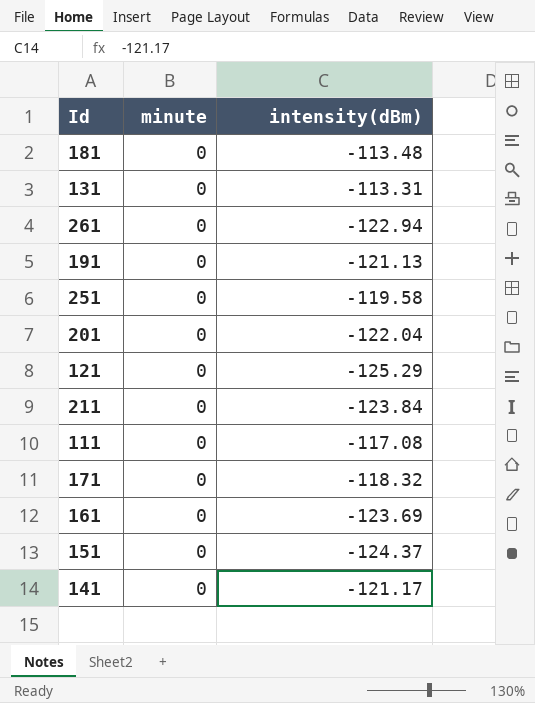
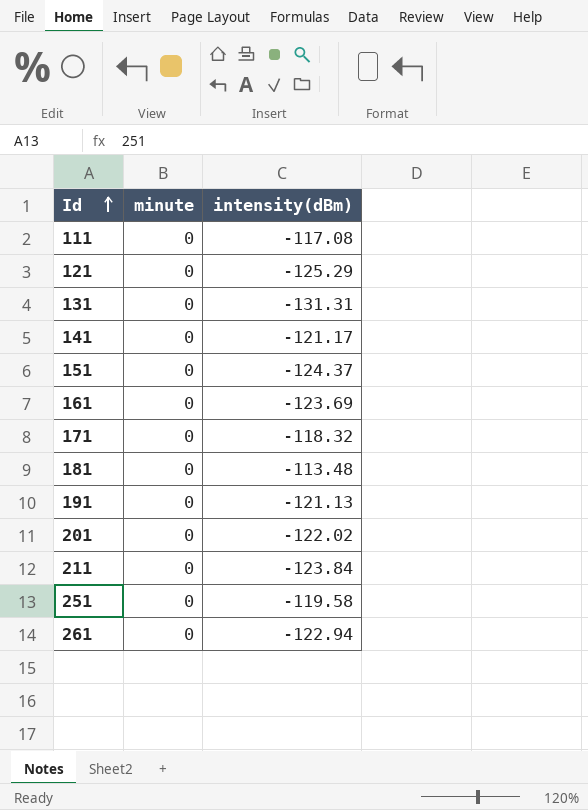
row order: none -> Id ascending
131 | intensity(dBm): -113.31 -> -131.31
201 | intensity(dBm): -122.04 -> -122.02

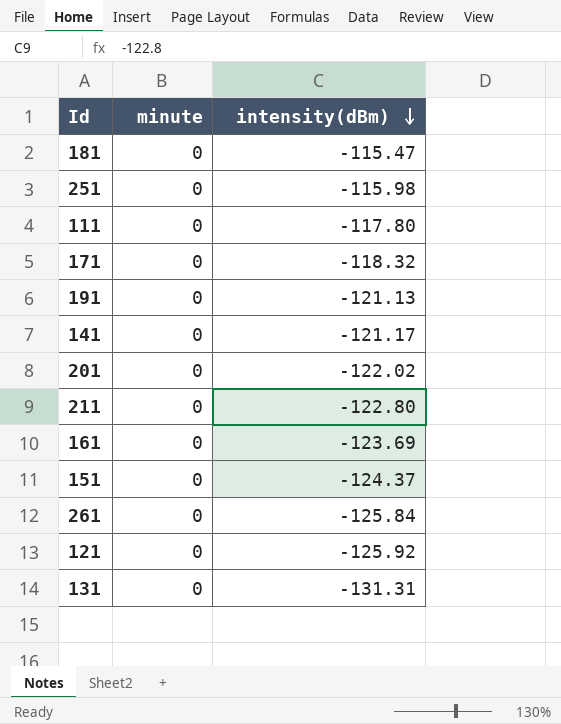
row order: Id ascending -> intensity(dBm) descending
181 | intensity(dBm): -113.48 -> -115.47
251 | intensity(dBm): -119.58 -> -115.98
111 | intensity(dBm): -117.08 -> -117.80
211 | intensity(dBm): -123.84 -> -122.80
261 | intensity(dBm): -122.94 -> -125.84
121 | intensity(dBm): -125.29 -> -125.92

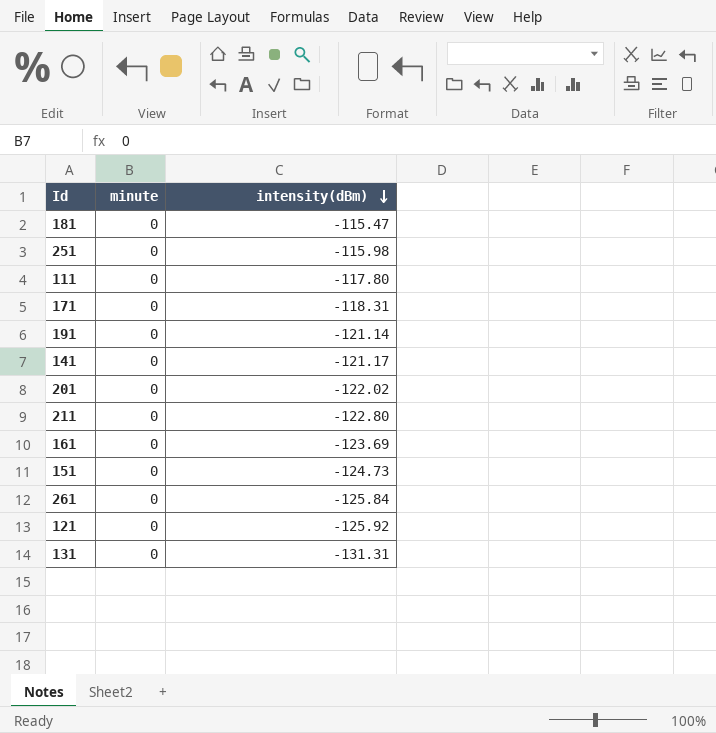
171 | intensity(dBm): -118.32 -> -118.31
191 | intensity(dBm): -121.13 -> -121.14
151 | intensity(dBm): -124.37 -> -124.73

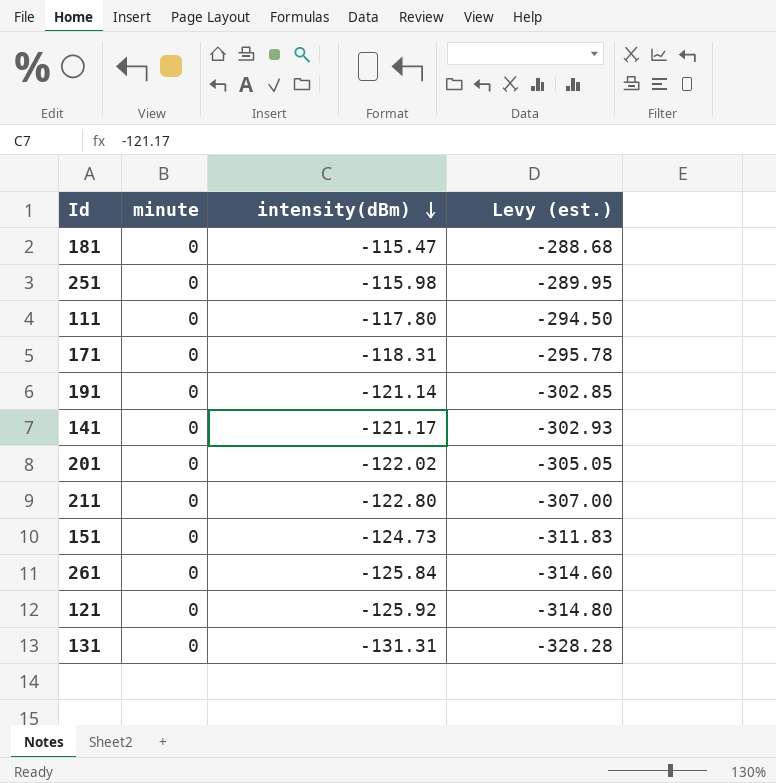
column Levy (est.) | formula: none -> [intensity(dBm)] * 2.5
row 161: 0 | -123.69 -> none

